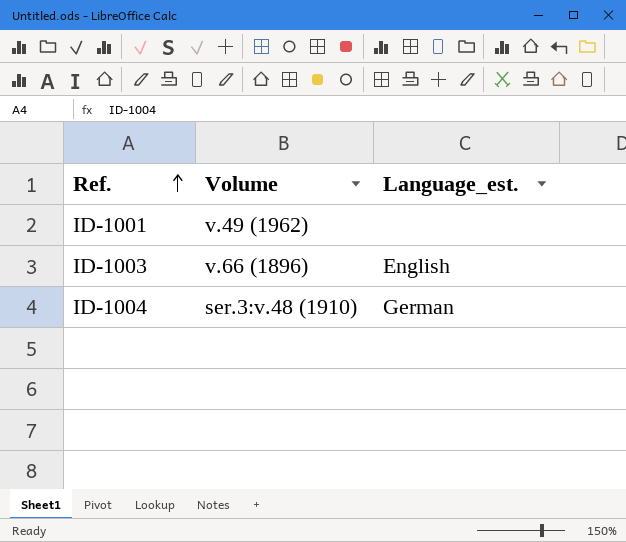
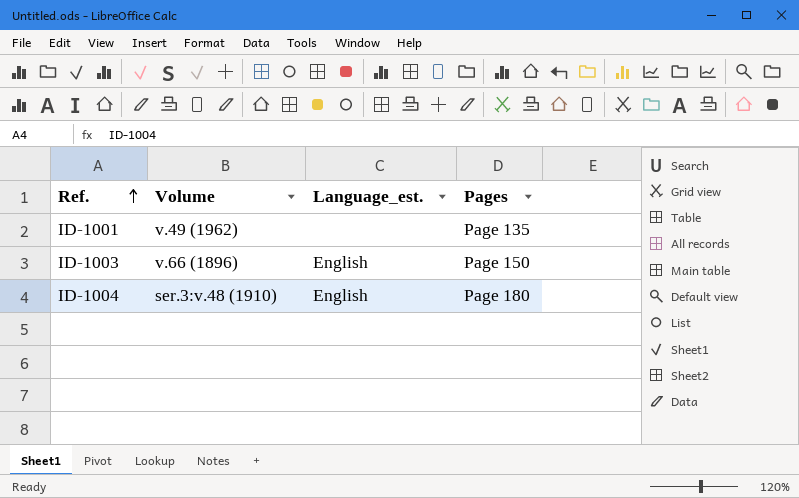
column Pages | position: none -> 4
ID-1004 | Language_est.: German -> English

